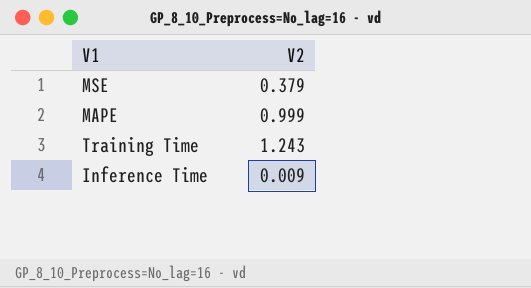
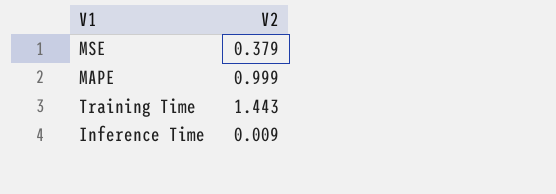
Training Time | V2: 1.243 -> 1.443

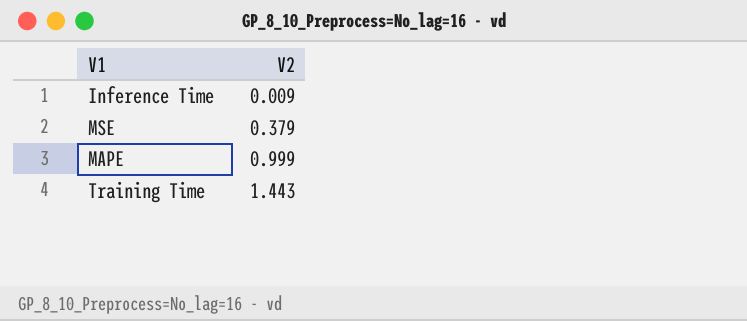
row order: none -> V2 ascending

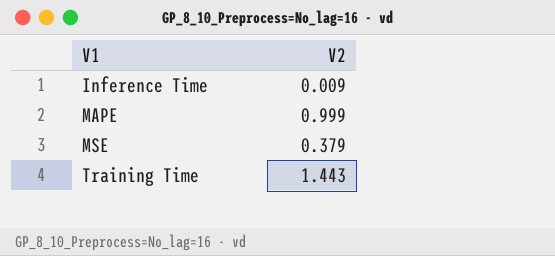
row order: V2 ascending -> V1 ascending

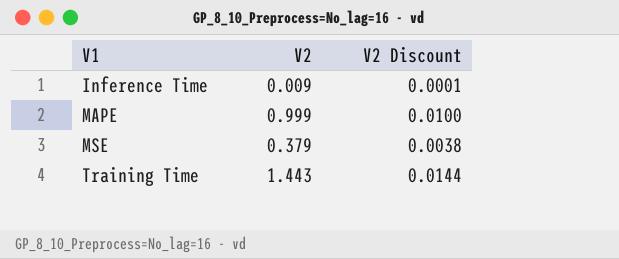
column V2 Discount | formula: none -> [V2] * 0.01

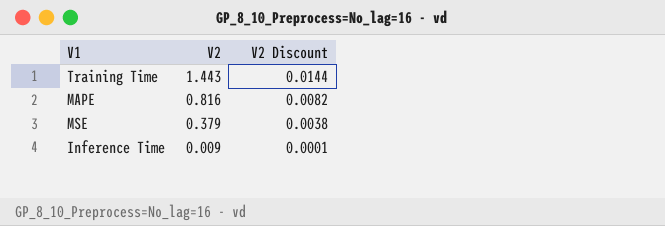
row order: V1 ascending -> V2 descending
MAPE | V2: 0.999 -> 0.816
MAPE | V2 Discount: 0.0100 -> 0.0082

